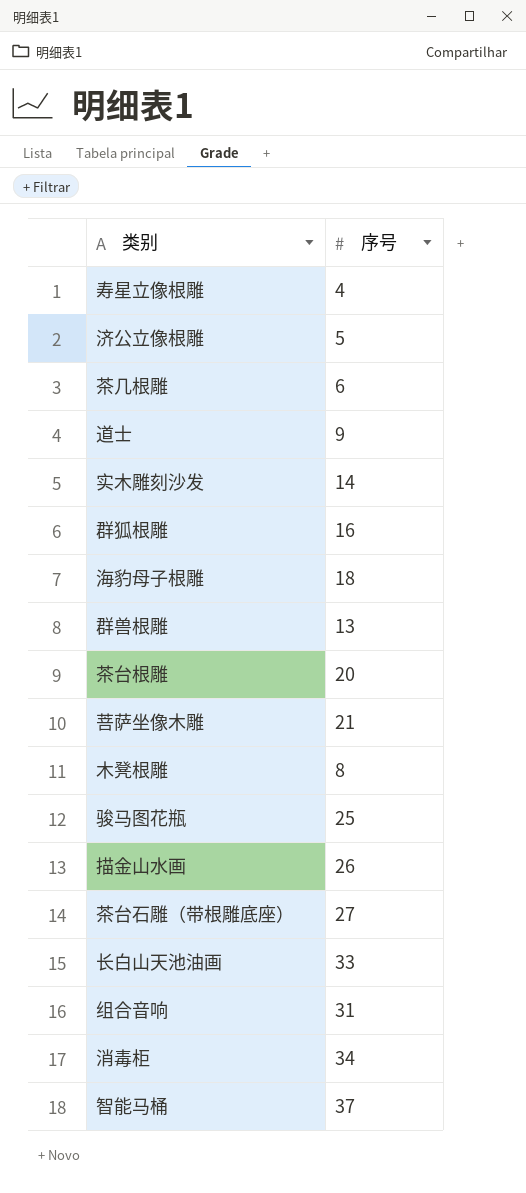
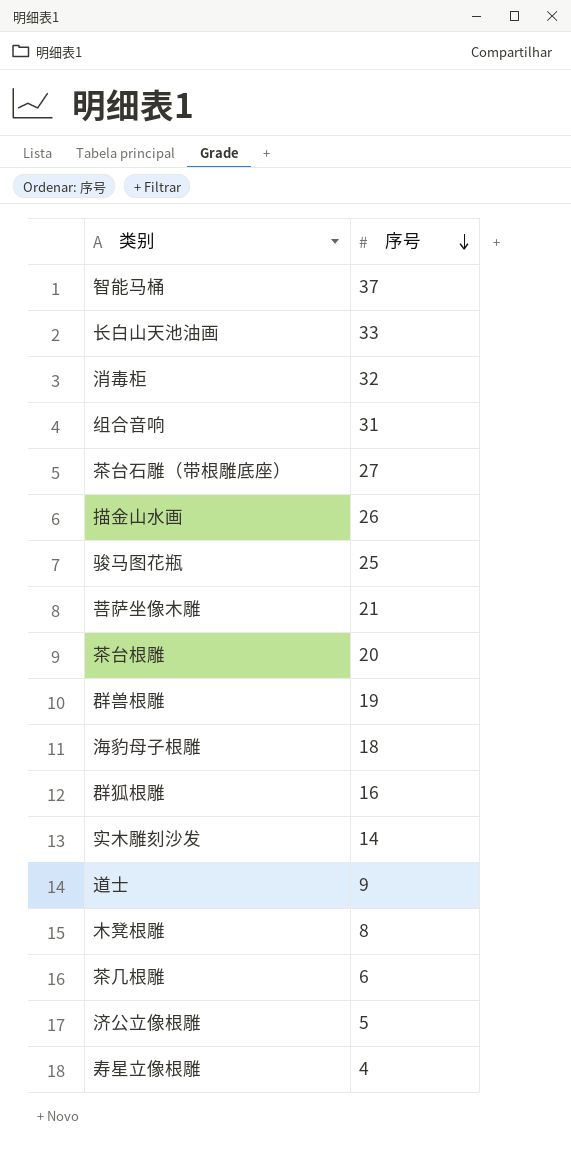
row order: none -> 序号 descending
消毒柜 | 序号: 34 -> 32
群兽根雕 | 序号: 13 -> 19

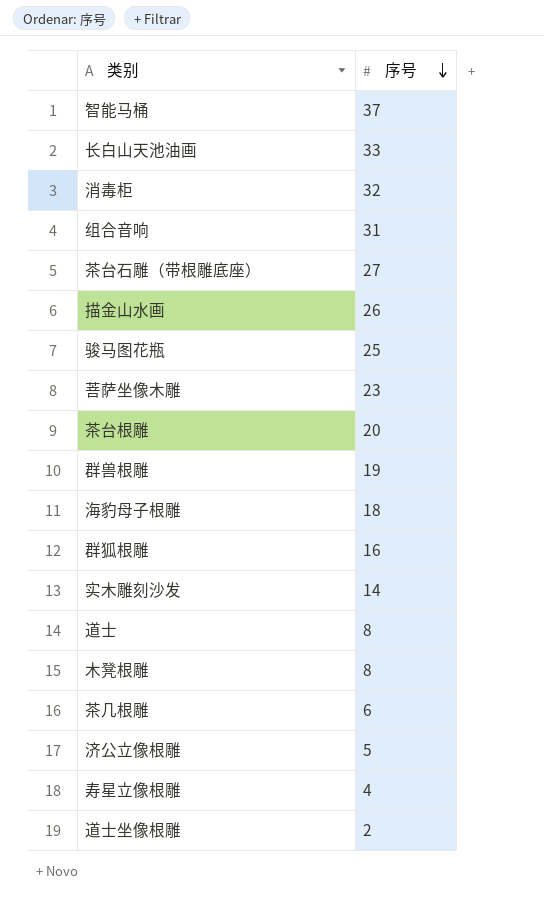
菩萨坐像木雕 | 序号: 21 -> 23
道士 | 序号: 9 -> 8
row 道士坐像根雕: none -> 2

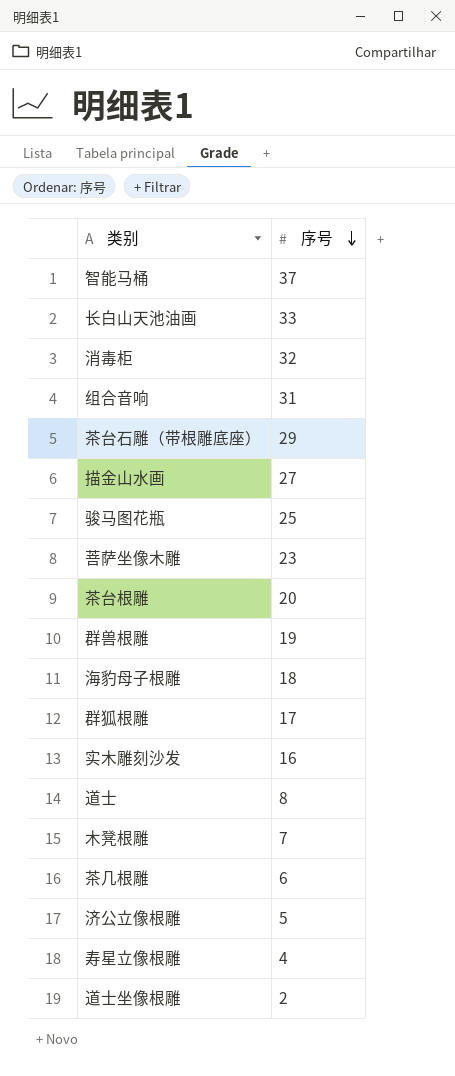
茶台石雕（带根雕底座） | 序号: 27 -> 29
描金山水画 | 序号: 26 -> 27
群狐根雕 | 序号: 16 -> 17
实木雕刻沙发 | 序号: 14 -> 16
木凳根雕 | 序号: 8 -> 7

